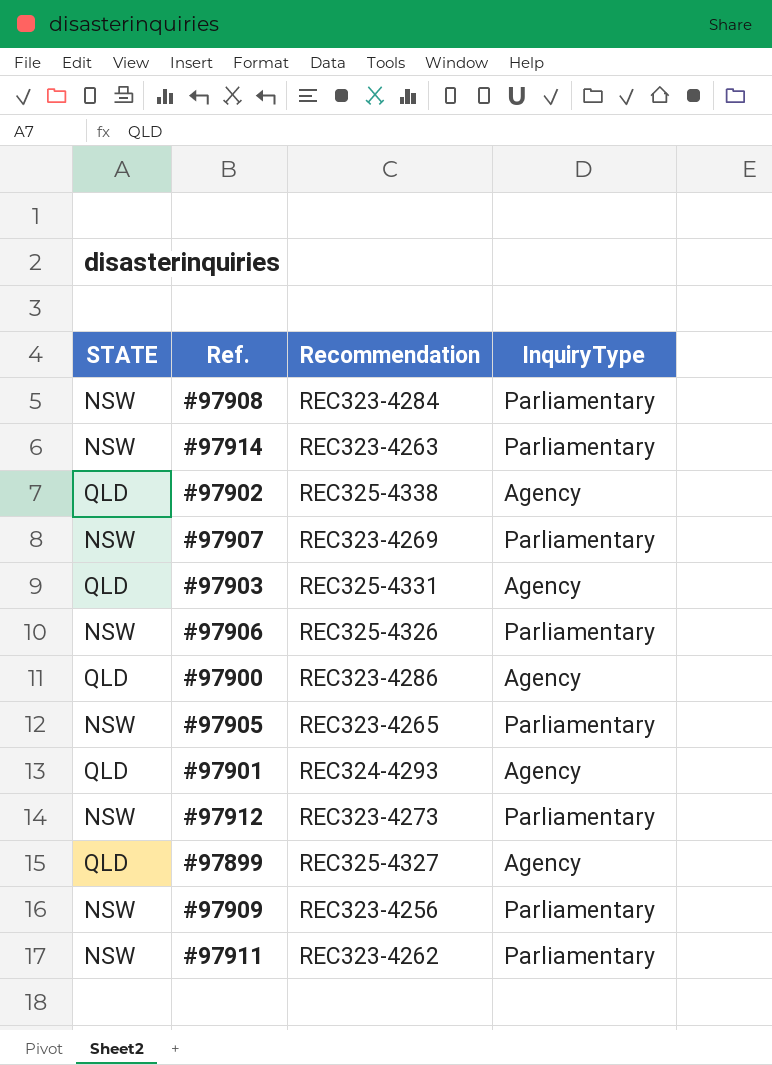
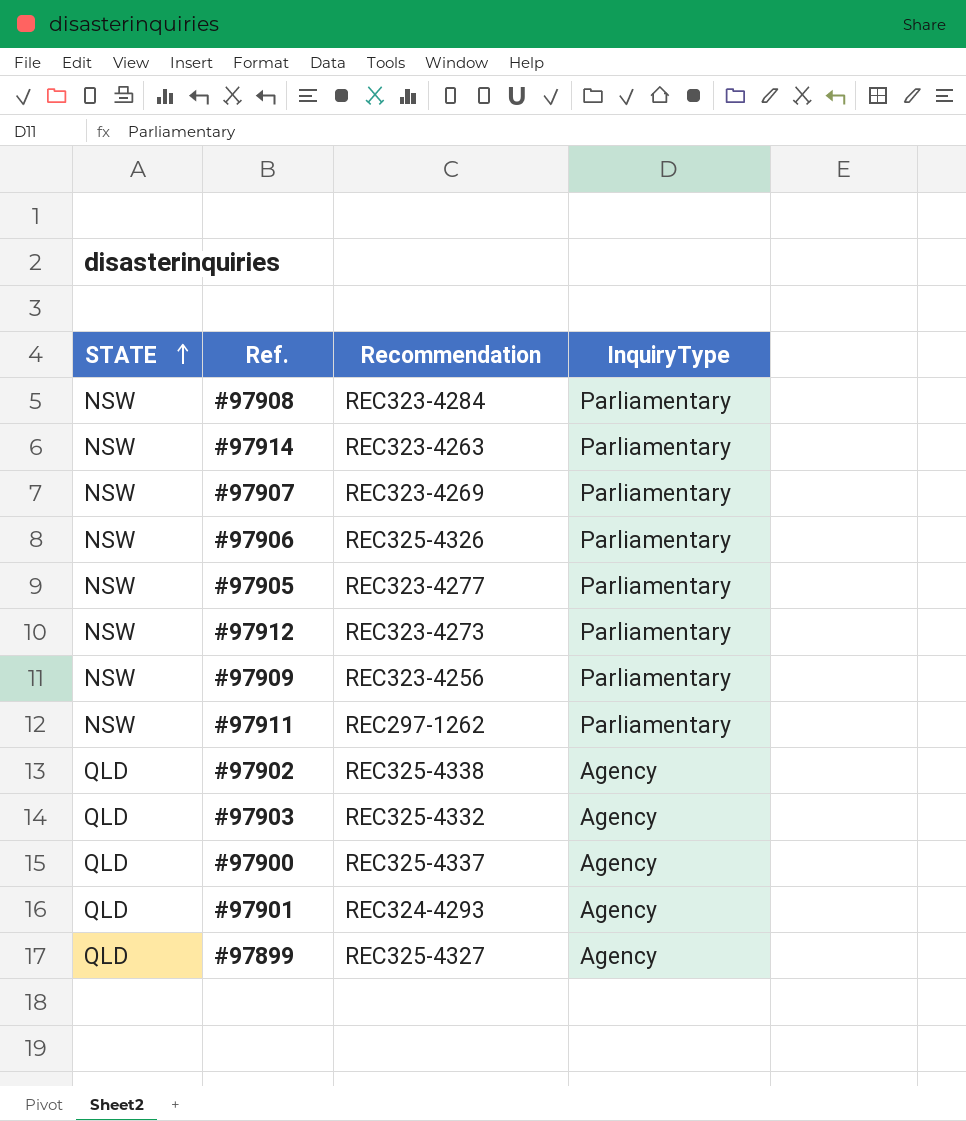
row order: none -> STATE ascending
#97905 | Recommendation: REC323-4265 -> REC323-4277
#97911 | Recommendation: REC323-4262 -> REC297-1262
#97903 | Recommendation: REC325-4331 -> REC325-4332
#97900 | Recommendation: REC323-4286 -> REC325-4337

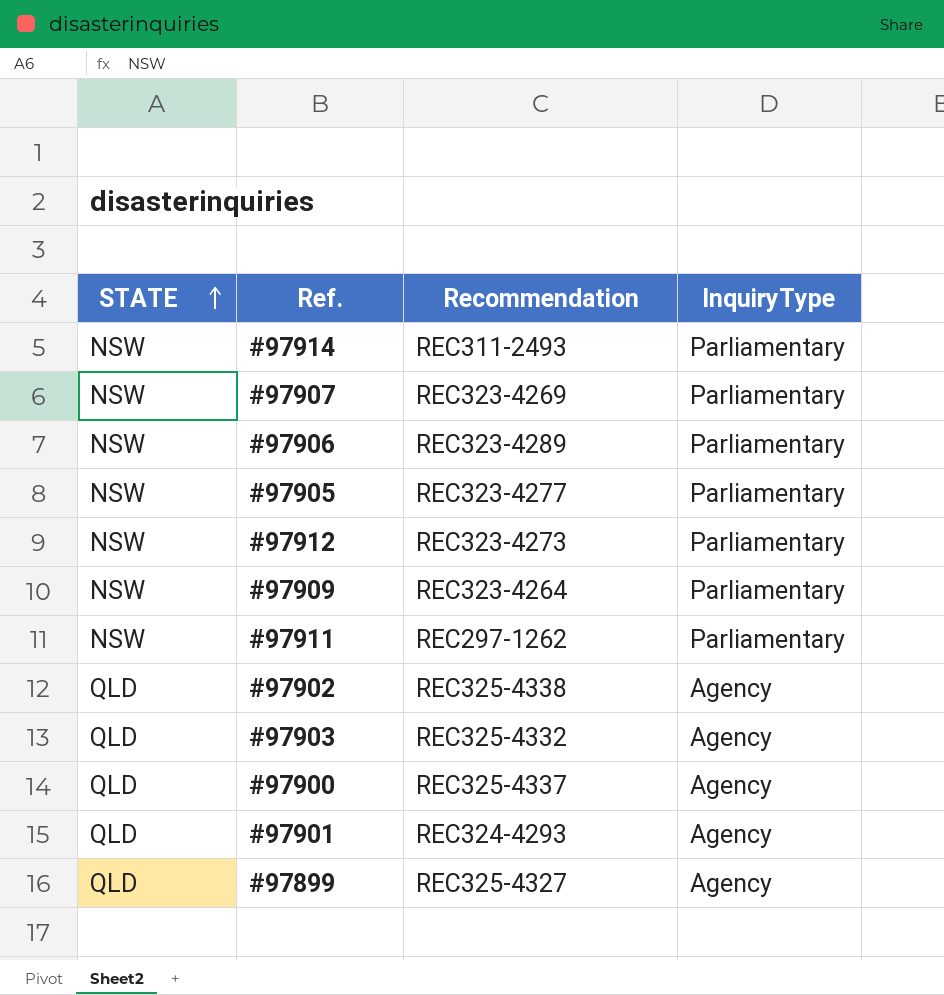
row #97908: NSW | REC323-4284 | Parliamentary -> none
#97914 | Recommendation: REC323-4263 -> REC311-2493
#97906 | Recommendation: REC325-4326 -> REC323-4289
#97909 | Recommendation: REC323-4256 -> REC323-4264

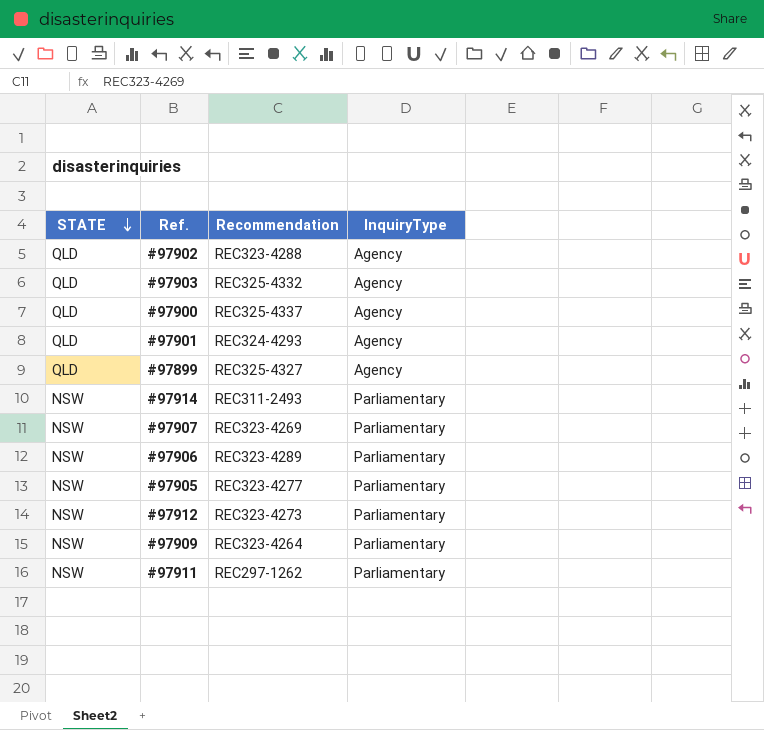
row order: STATE ascending -> STATE descending
#97902 | Recommendation: REC325-4338 -> REC323-4288

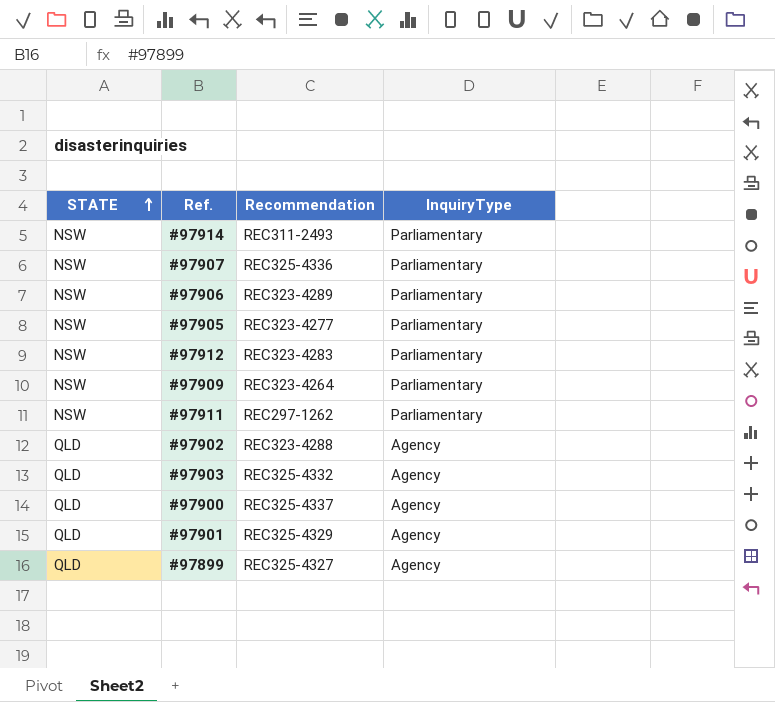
row order: STATE descending -> STATE ascending
#97907 | Recommendation: REC323-4269 -> REC325-4336
#97912 | Recommendation: REC323-4273 -> REC323-4283
#97901 | Recommendation: REC324-4293 -> REC325-4329

